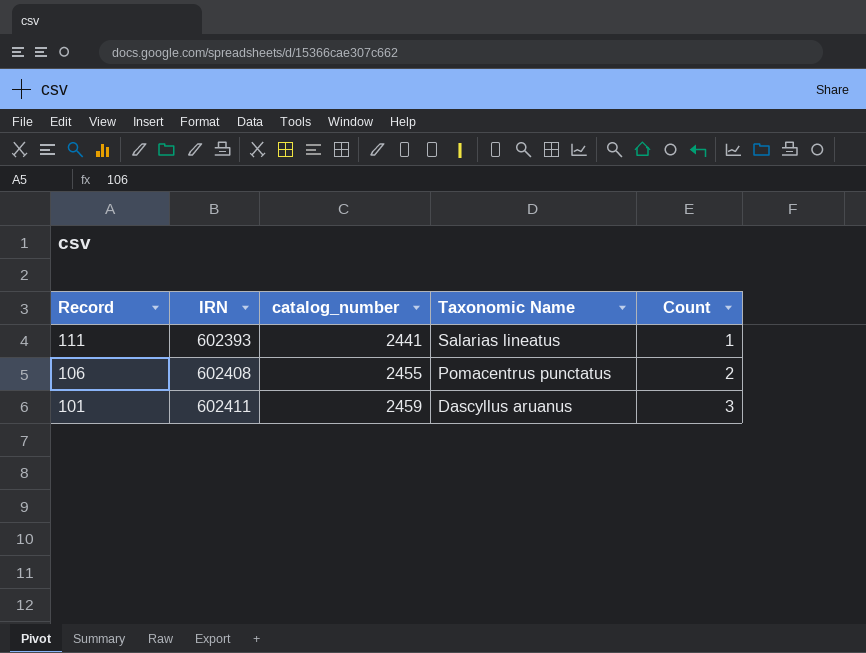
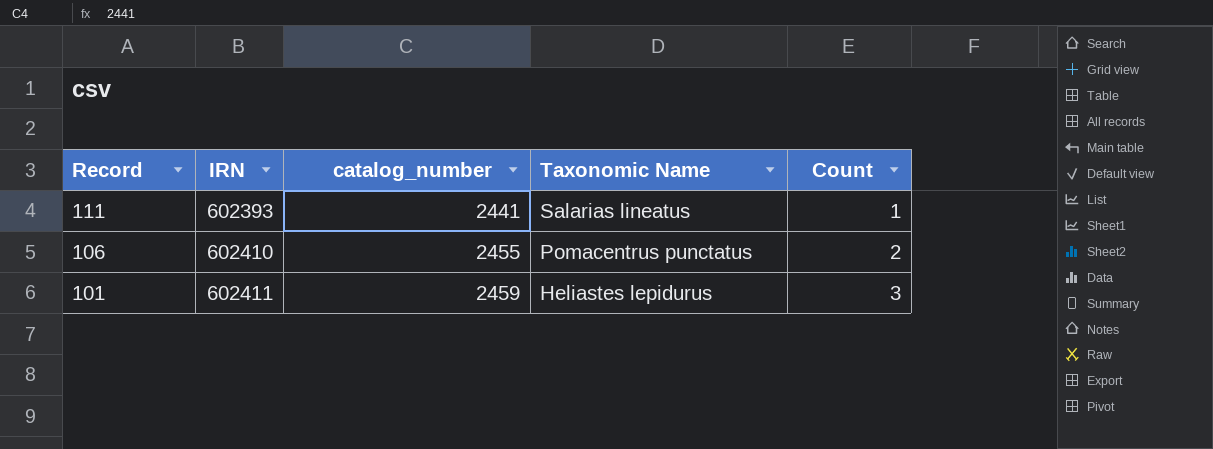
106 | IRN: 602408 -> 602410
101 | Taxonomic Name: Dascyllus aruanus -> Heliastes lepidurus

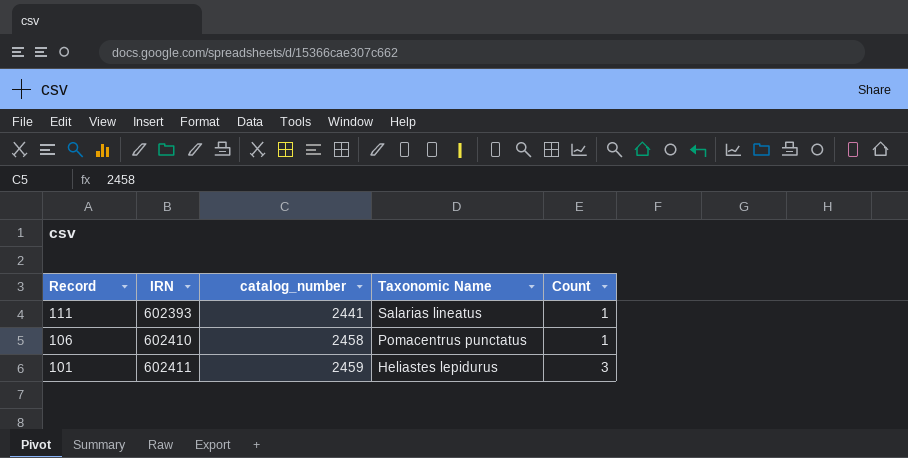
106 | catalog_number: 2455 -> 2458
106 | Count: 2 -> 1

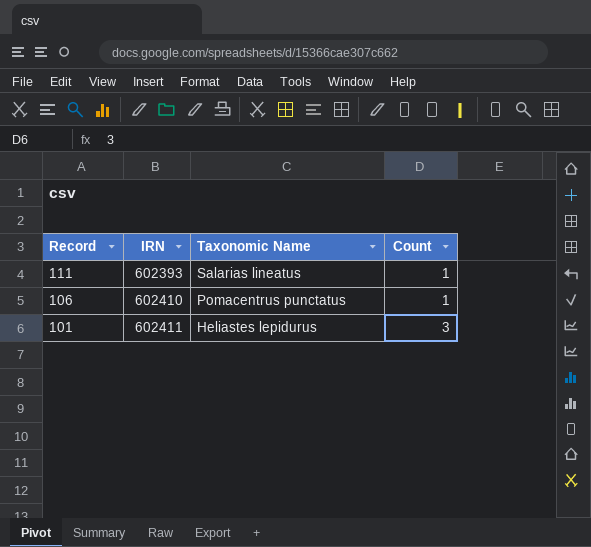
column catalog_number | position: 3 -> none

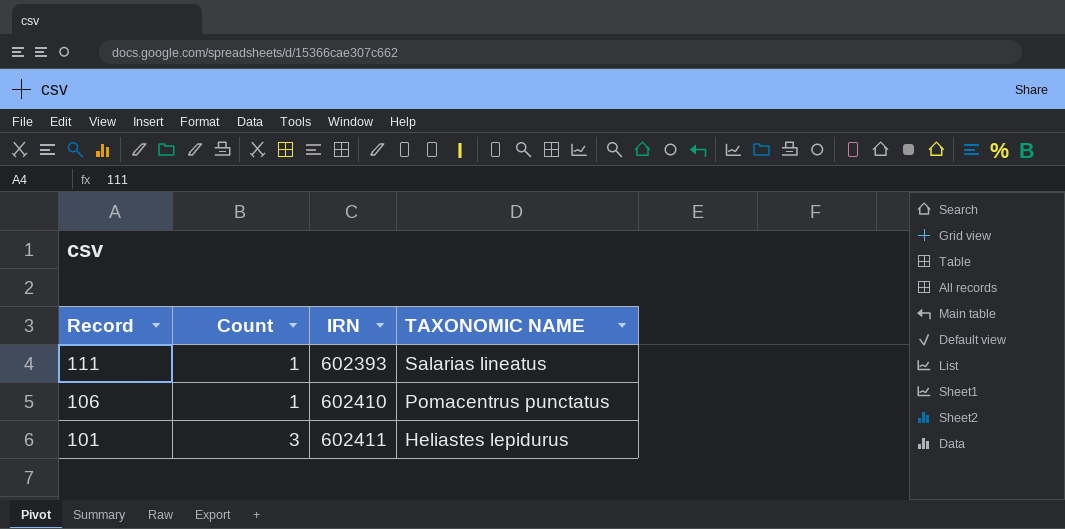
column Count | position: 4 -> 2
column name: Taxonomic Name -> TAXONOMIC NAME

